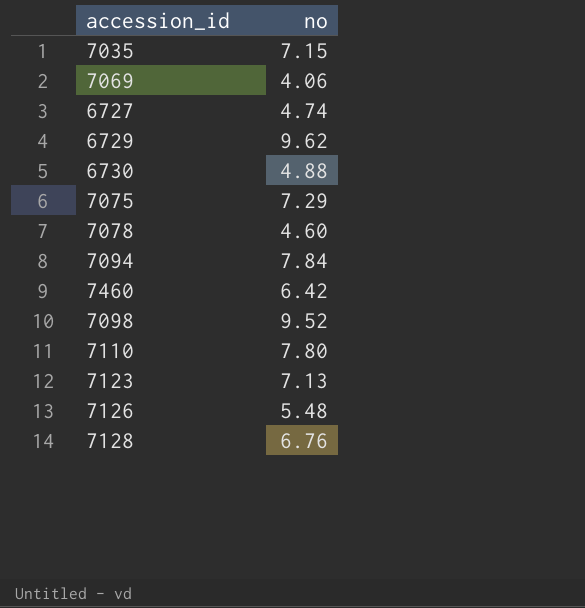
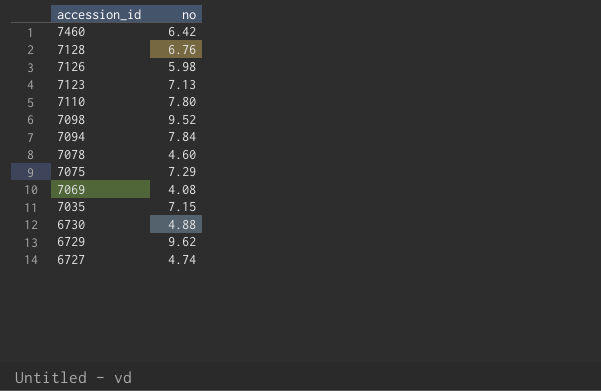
row order: none -> accession_id descending
7126 | no: 5.48 -> 5.98
7069 | no: 4.06 -> 4.08

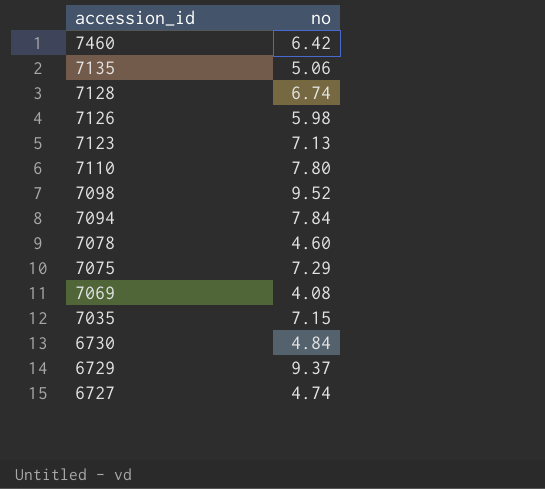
row 7135: none -> 5.06
7128 | no: 6.76 -> 6.74
6730 | no: 4.88 -> 4.84
6729 | no: 9.62 -> 9.37

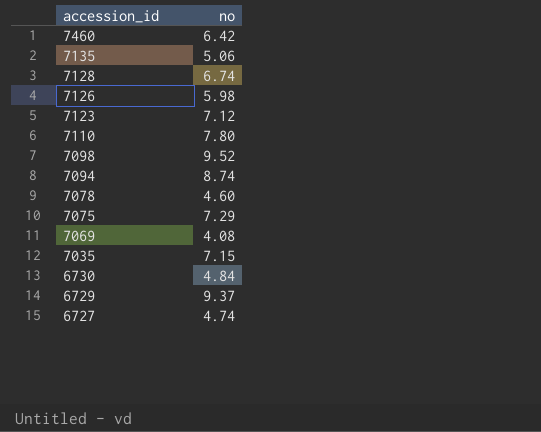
7123 | no: 7.13 -> 7.12
7094 | no: 7.84 -> 8.74

